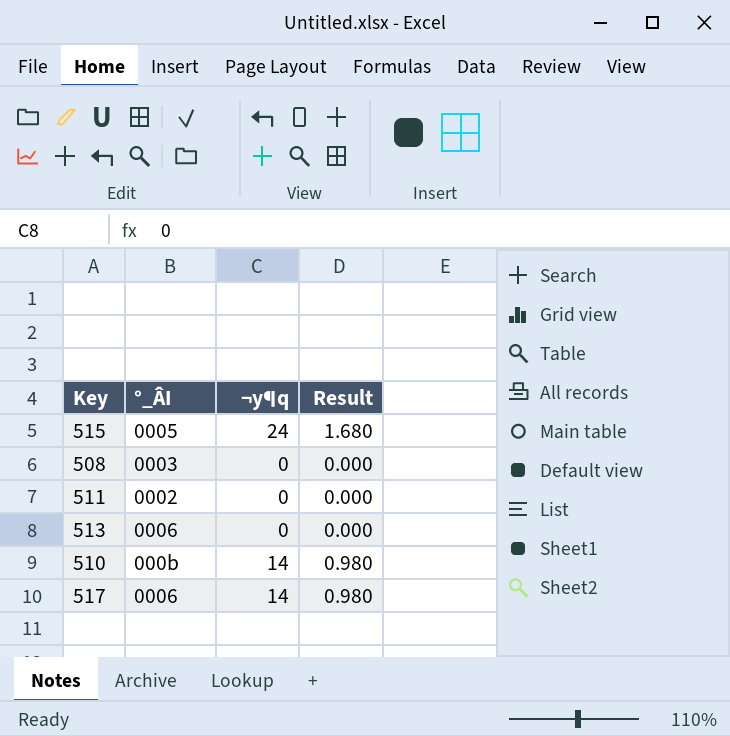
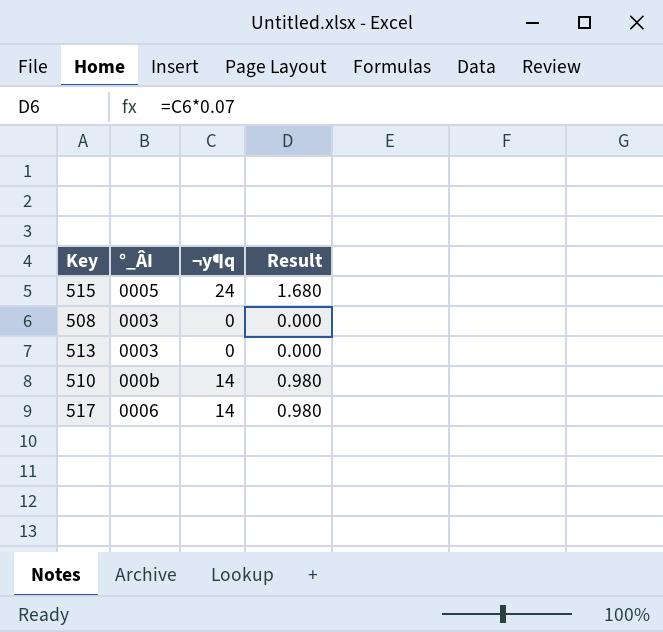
row 511: 0002 | 0 | 0.000 -> none
513 | °_ÂI: 0006 -> 0003

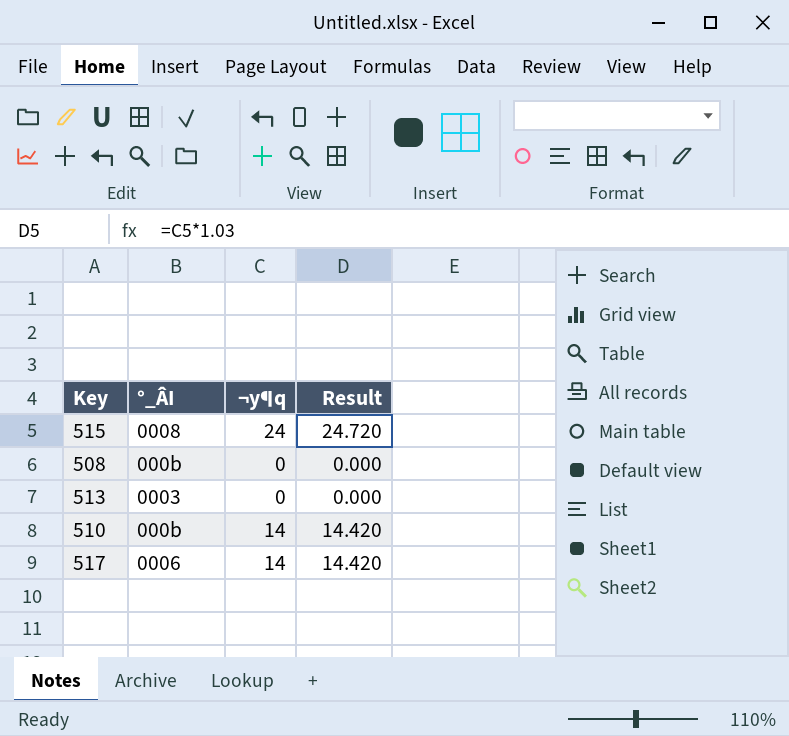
column Result | formula: [¬y¶q] * 0.07 -> [¬y¶q] * 1.03
515 | °_ÂI: 0005 -> 0008
508 | °_ÂI: 0003 -> 000b

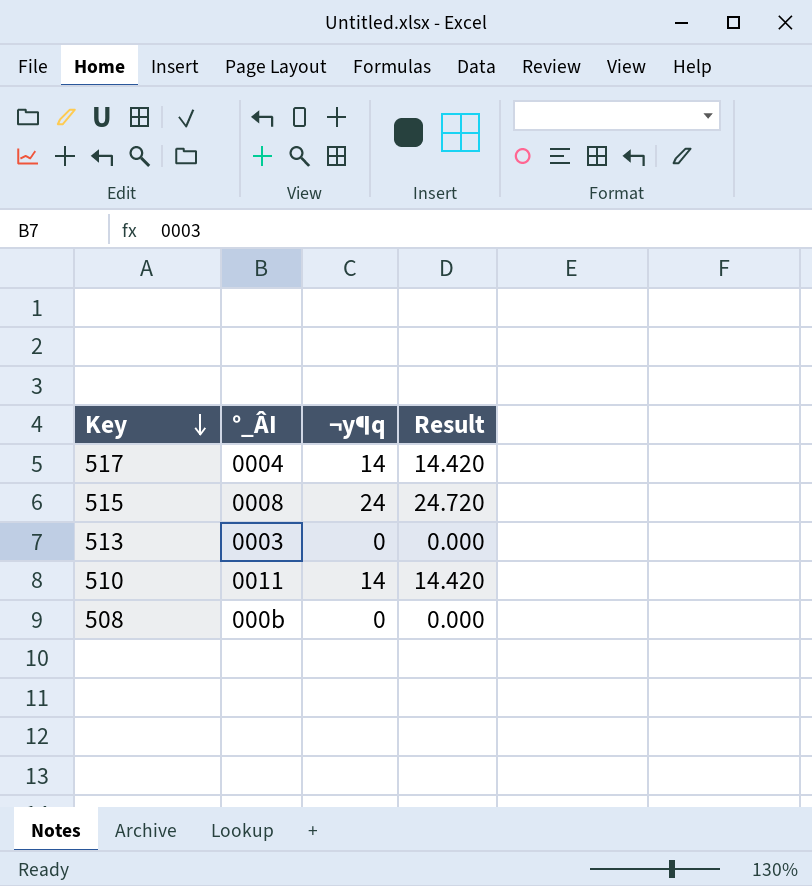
row order: none -> Key descending
517 | °_ÂI: 0006 -> 0004
510 | °_ÂI: 000b -> 0011

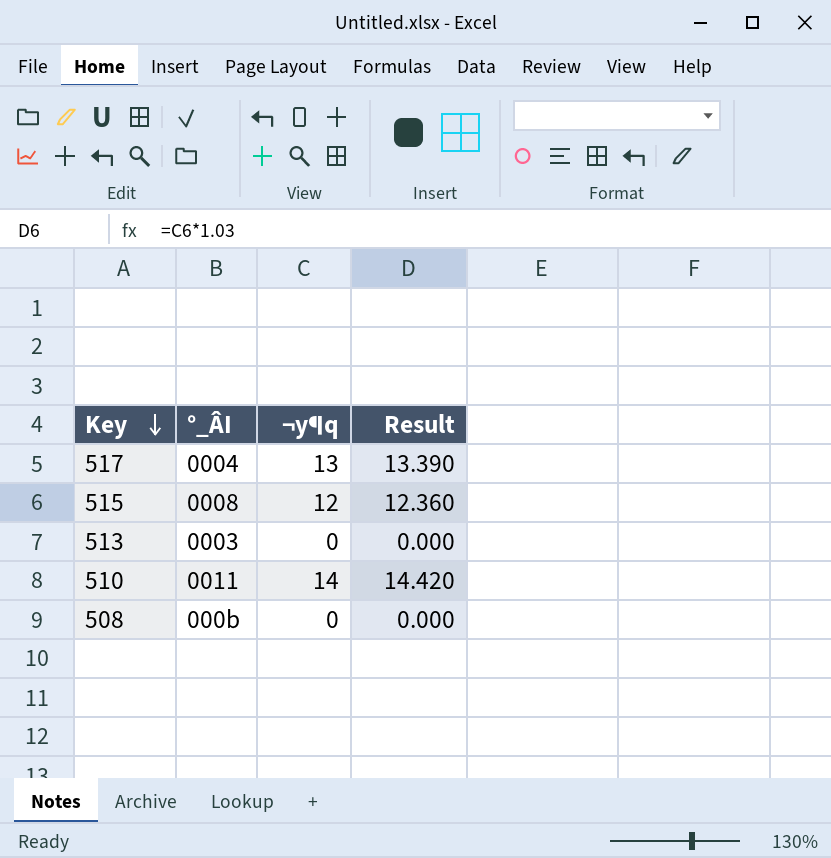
517 | ¬y¶q: 14 -> 13
517 | Result: 14.420 -> 13.390
515 | ¬y¶q: 24 -> 12
515 | Result: 24.720 -> 12.360

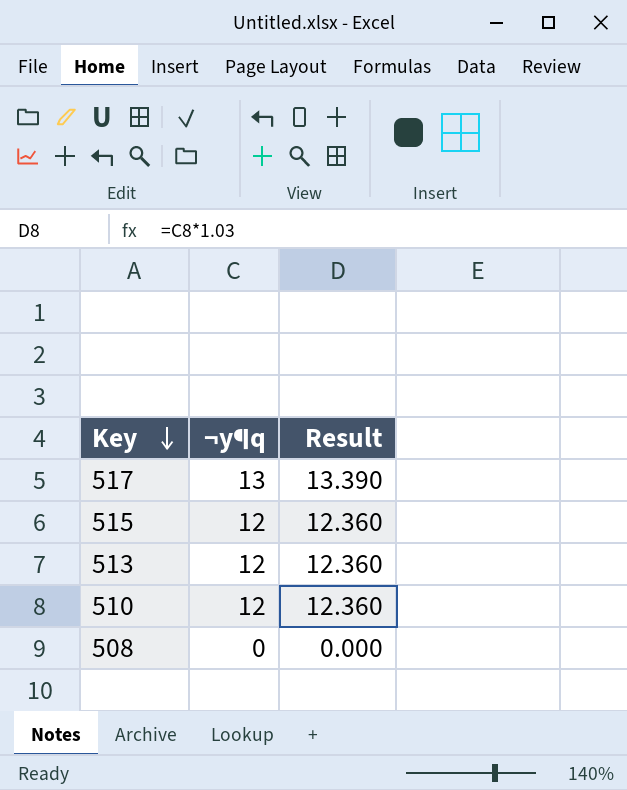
column °_ÂI | position: 2 -> none
513 | ¬y¶q: 0 -> 12
513 | Result: 0.000 -> 12.360
510 | ¬y¶q: 14 -> 12
510 | Result: 14.420 -> 12.360

